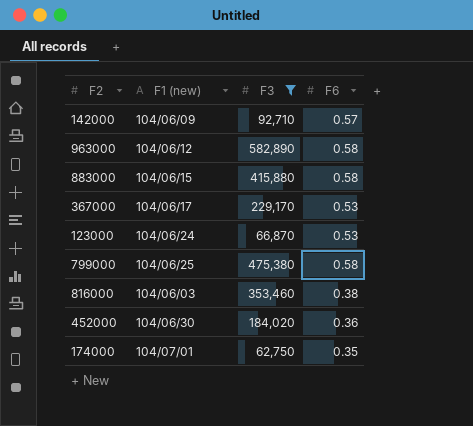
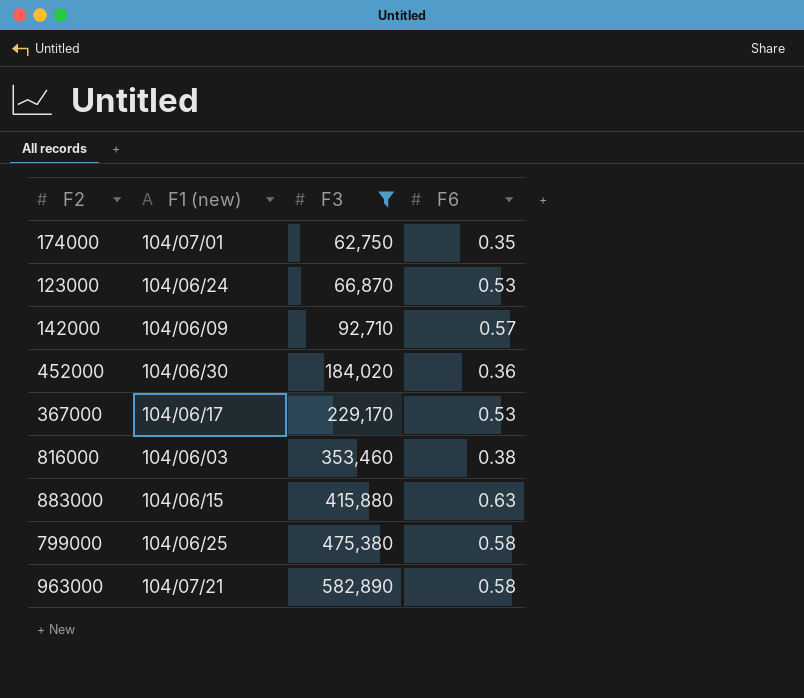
row order: none -> F3 ascending
883000 | F6: 0.58 -> 0.63
963000 | F1 (new): 104/06/12 -> 104/07/21

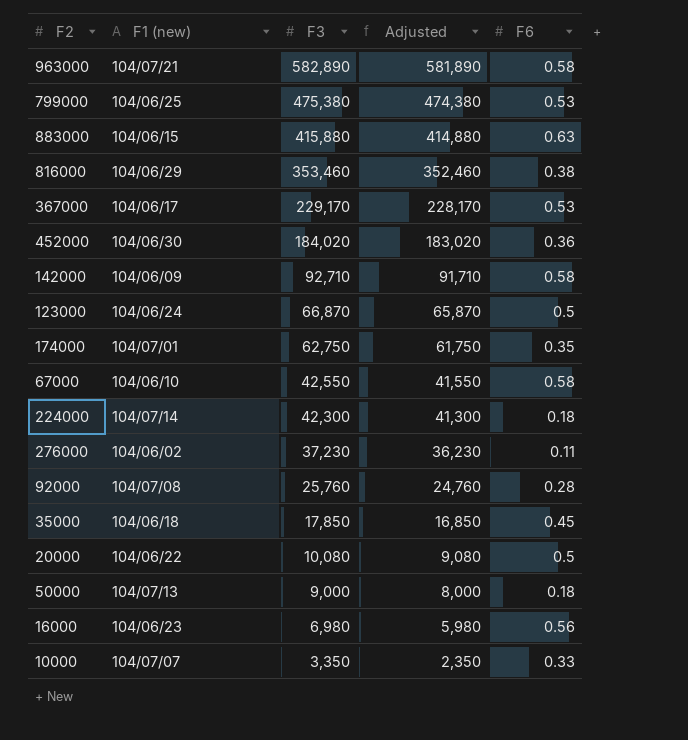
filter: F3 >= 62,750 -> none
row order: F3 ascending -> F3 descending
column Adjusted | formula: none -> [F3] - 1000
799000 | F6: 0.58 -> 0.53
816000 | F1 (new): 104/06/03 -> 104/06/29
142000 | F6: 0.57 -> 0.58
123000 | F6: 0.53 -> 0.5

